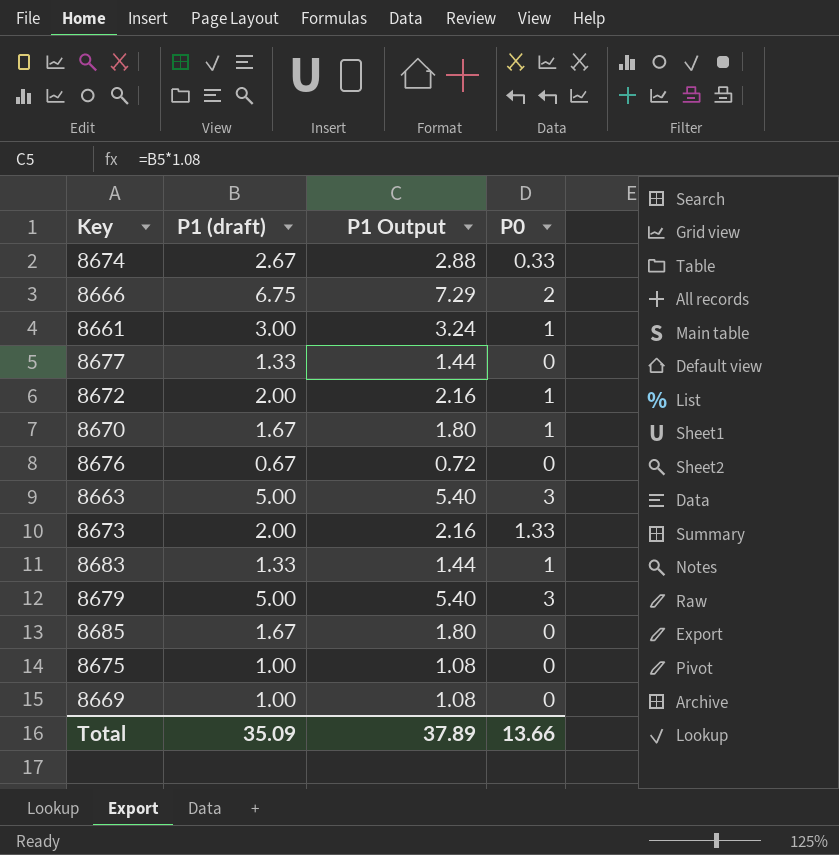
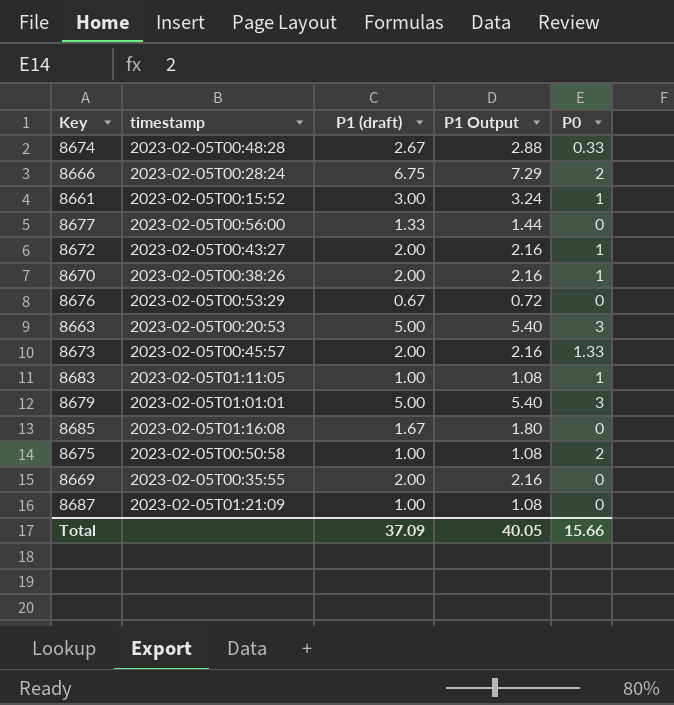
column timestamp | position: none -> 2
8670 | P1 (draft): 1.67 -> 2.00
8670 | P1 Output: 1.80 -> 2.16
8683 | P1 (draft): 1.33 -> 1.00
8683 | P1 Output: 1.44 -> 1.08
8675 | P0: 0 -> 2
8669 | P1 (draft): 1.00 -> 2.00
8669 | P1 Output: 1.08 -> 2.16
row 8687: none -> 2023-02-05T01:21:09 | 1.00 | 1.08 | 0
Total | P1 (draft): 35.09 -> 37.09
Total | P1 Output: 37.89 -> 40.05
Total | P0: 13.66 -> 15.66

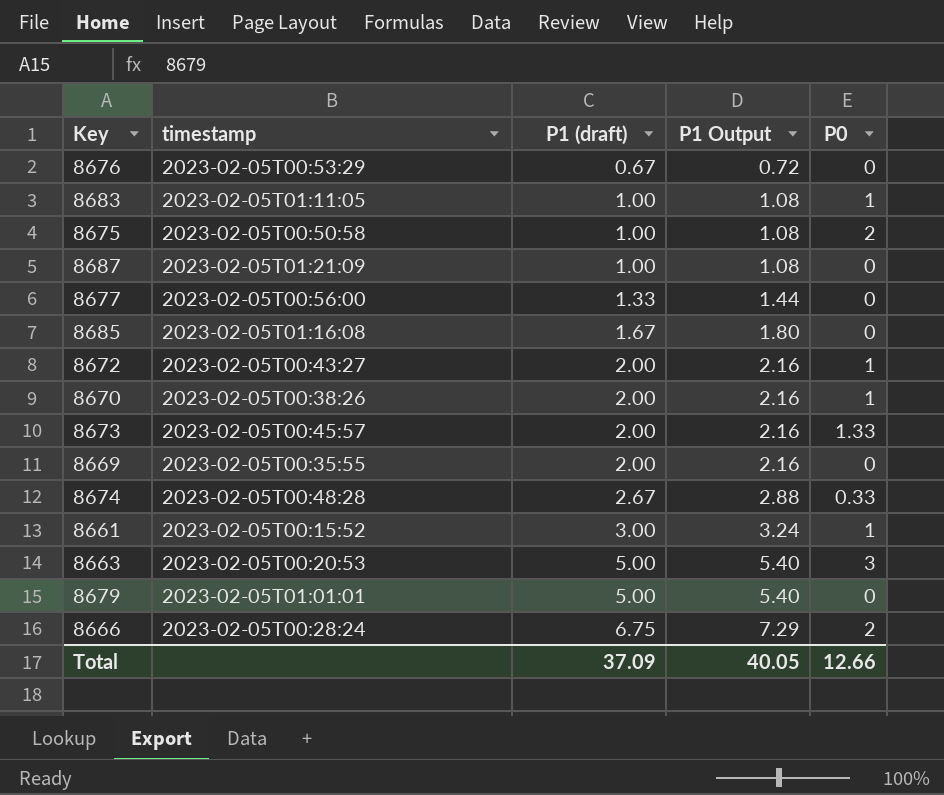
row order: none -> P1 (draft) ascending
8679 | P0: 3 -> 0
Total | P0: 15.66 -> 12.66

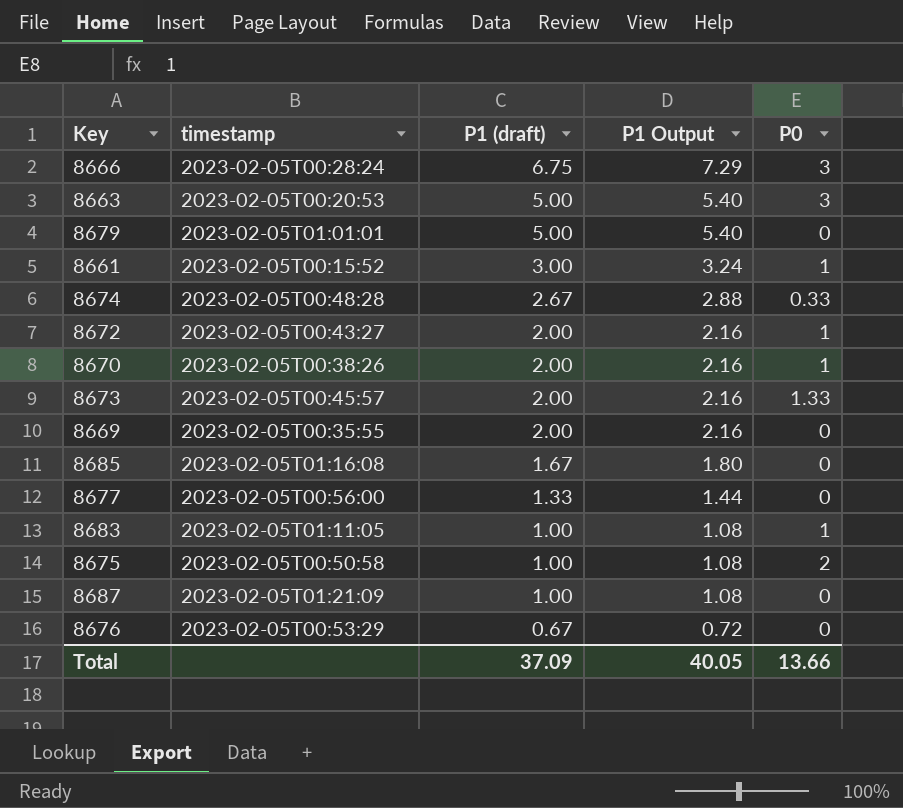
row order: P1 (draft) ascending -> P1 (draft) descending
8666 | P0: 2 -> 3
Total | P0: 12.66 -> 13.66

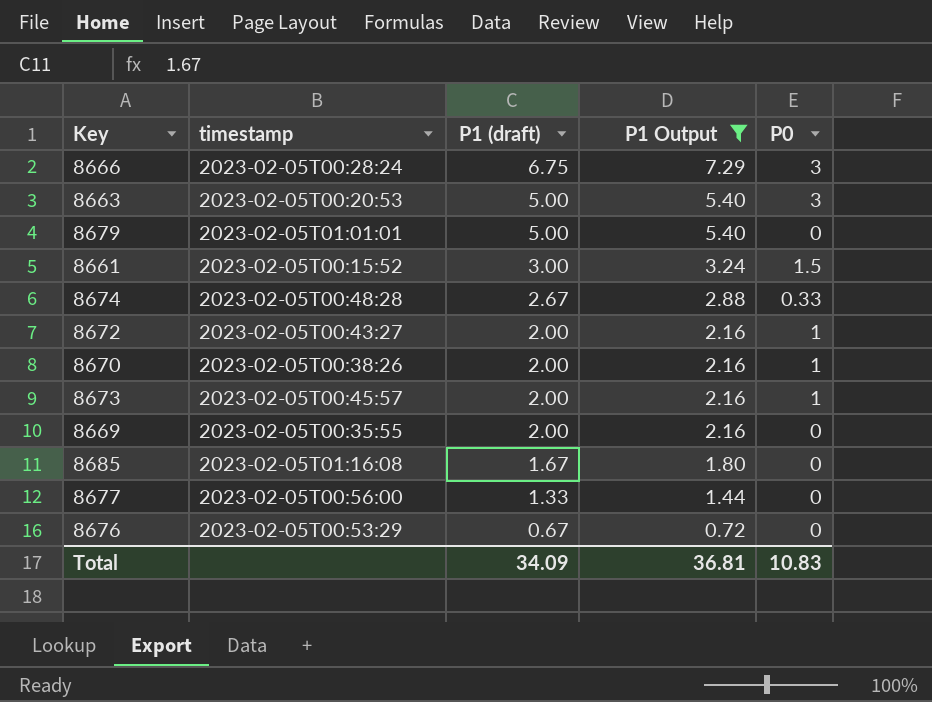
filter: none -> P1 Output != 1.08
8661 | P0: 1 -> 1.5
8673 | P0: 1.33 -> 1
Total | P1 (draft): 37.09 -> 34.09
Total | P1 Output: 40.05 -> 36.81
Total | P0: 13.66 -> 10.83

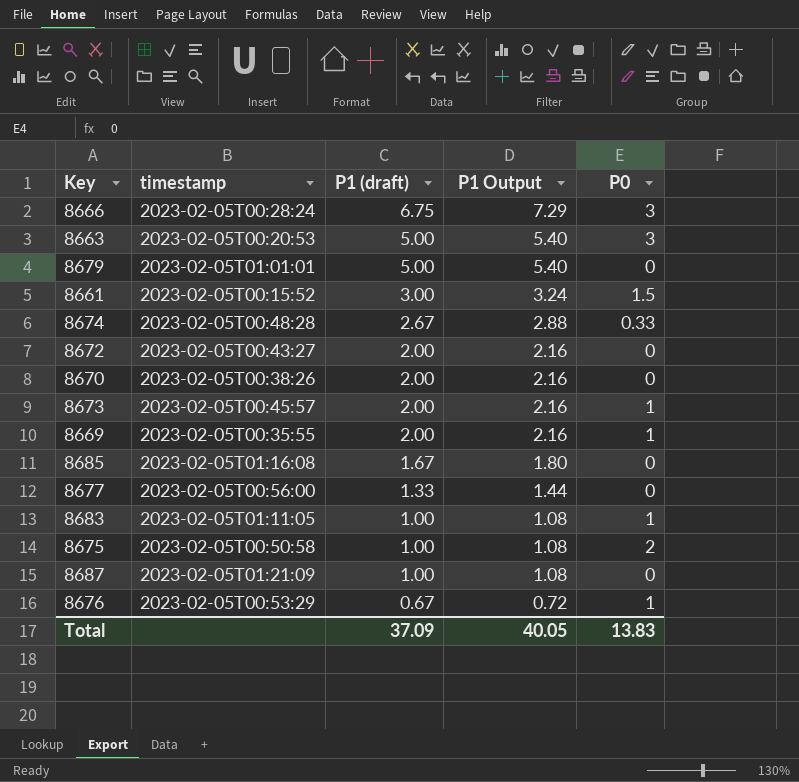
filter: P1 Output != 1.08 -> none
8672 | P0: 1 -> 0
8670 | P0: 1 -> 0
8669 | P0: 0 -> 1
8676 | P0: 0 -> 1
Total | P1 (draft): 34.09 -> 37.09
Total | P1 Output: 36.81 -> 40.05
Total | P0: 10.83 -> 13.83

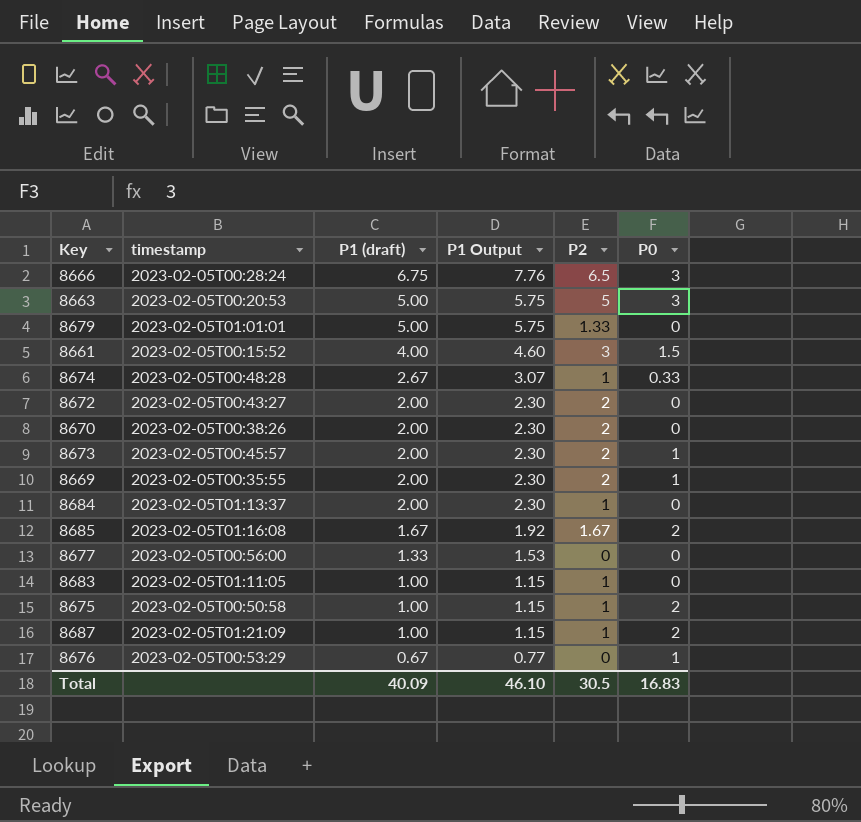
column P1 Output | formula: [P1 (draft)] * 1.08 -> [P1 (draft)] * 1.15
column P2 | position: none -> 5
8661 | P1 (draft): 3.00 -> 4.00
row 8684: none -> 2023-02-05T01:13:37 | 2.00 | 2.30 | 1 | 0
8685 | P0: 0 -> 2
8683 | P0: 1 -> 0
8687 | P0: 0 -> 2
Total | P1 (draft): 37.09 -> 40.09
Total | P1 Output: 40.05 -> 46.10
Total | P0: 13.83 -> 16.83

